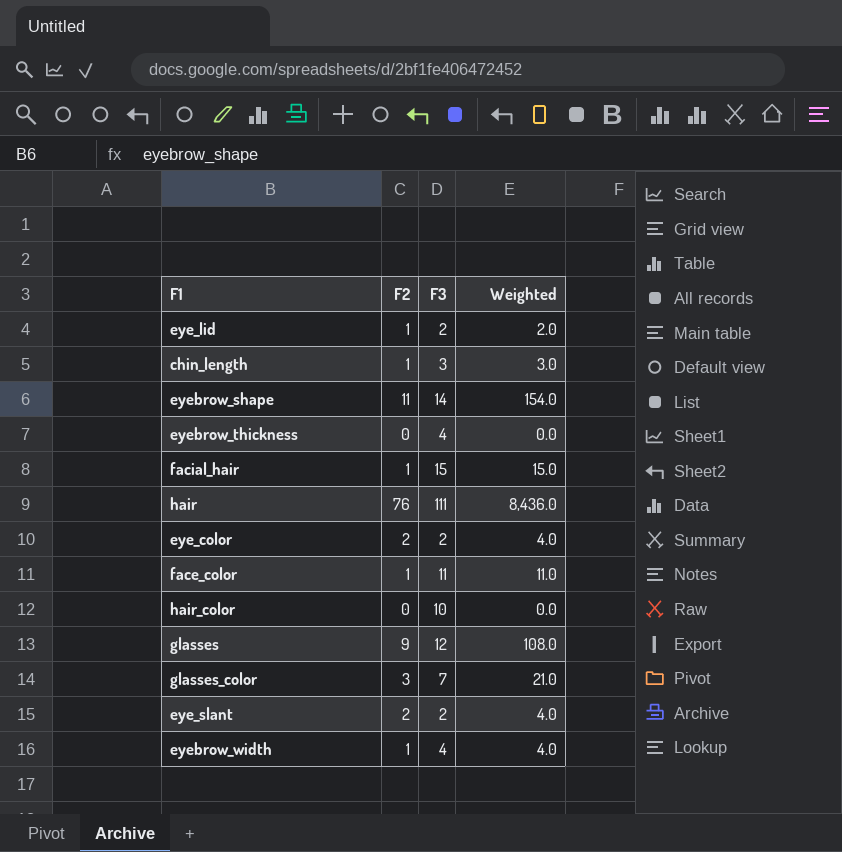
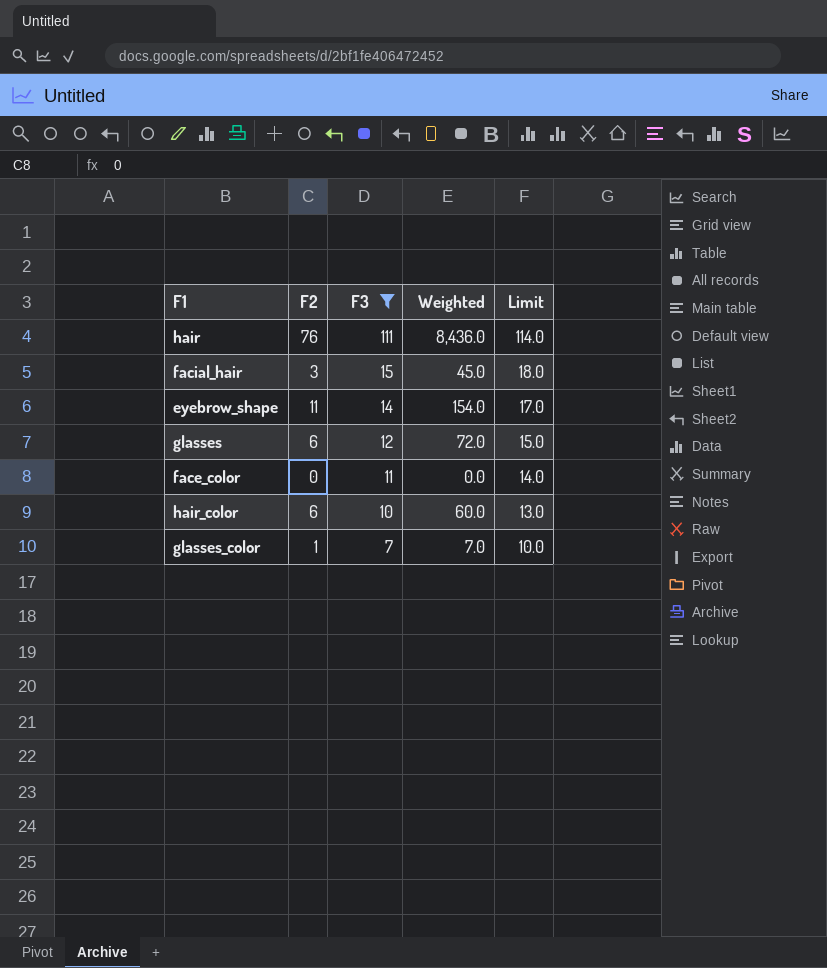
filter: none -> F3 >= 7
row order: none -> F3 descending
column Limit | formula: none -> [F3] + 3
facial_hair | F2: 1 -> 3
facial_hair | Weighted: 15.0 -> 45.0
glasses | F2: 9 -> 6
glasses | Weighted: 108.0 -> 72.0
face_color | F2: 1 -> 0
face_color | Weighted: 11.0 -> 0.0
hair_color | F2: 0 -> 6
hair_color | Weighted: 0.0 -> 60.0
glasses_color | F2: 3 -> 1
glasses_color | Weighted: 21.0 -> 7.0

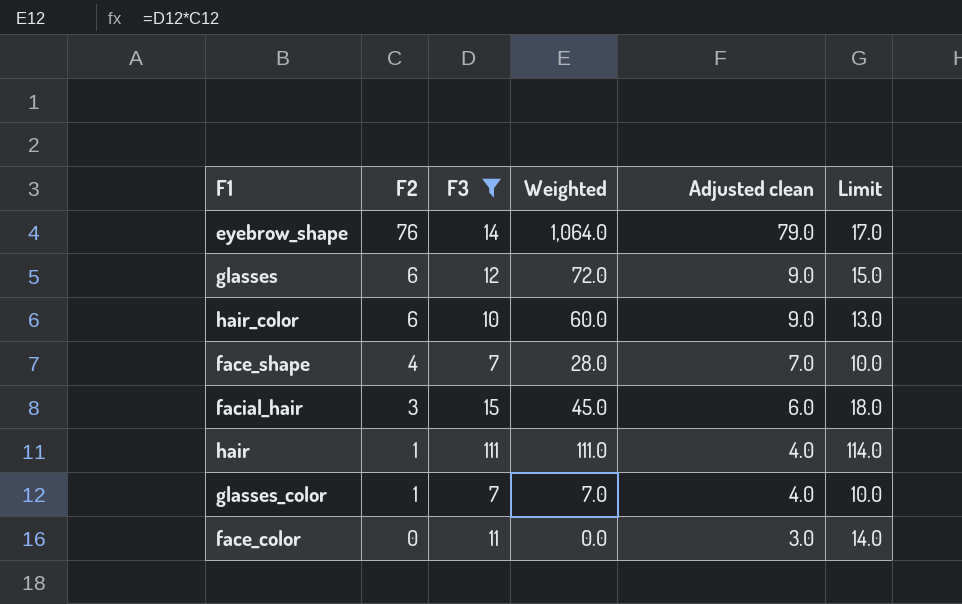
row order: F3 descending -> F2 descending
column Adjusted clean | formula: none -> [F2] + 3
eyebrow_shape | F2: 11 -> 76
eyebrow_shape | Weighted: 154.0 -> 1,064.0
row face_shape: none -> 4 | 7 | 28.0 | 7.0 | 10.0
hair | F2: 76 -> 1
hair | Weighted: 8,436.0 -> 111.0

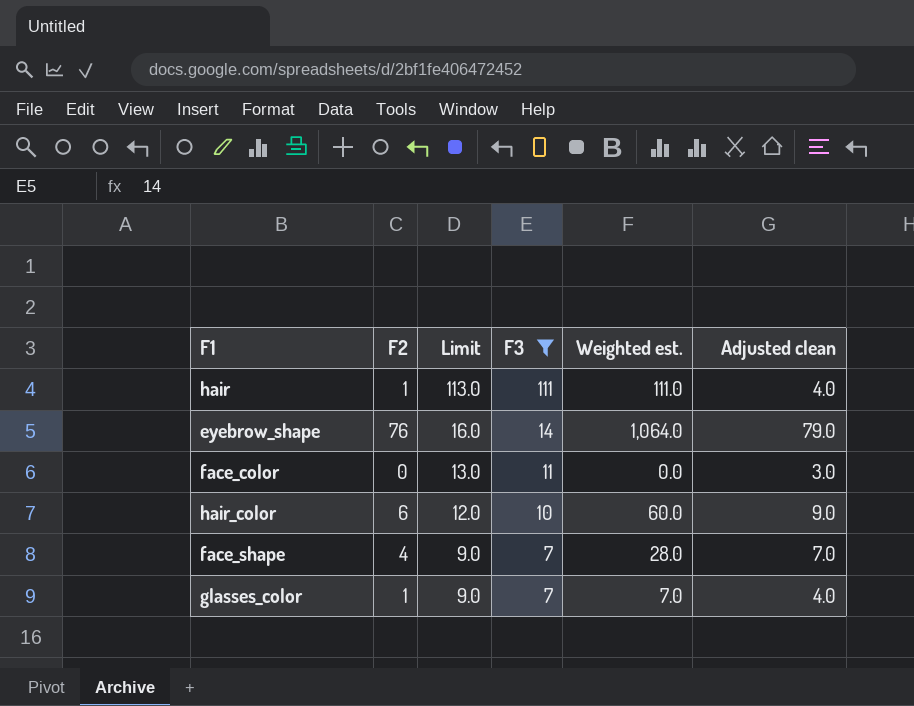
row order: F2 descending -> Limit descending
column Limit | formula: [F3] + 3 -> [F3] + 2
column Limit | position: 6 -> 3
column name: Weighted -> Weighted est.
row glasses: 6 | 12 | 72.0 | 9.0 | 15.0 -> none
row facial_hair: 3 | 15 | 45.0 | 6.0 | 18.0 -> none

